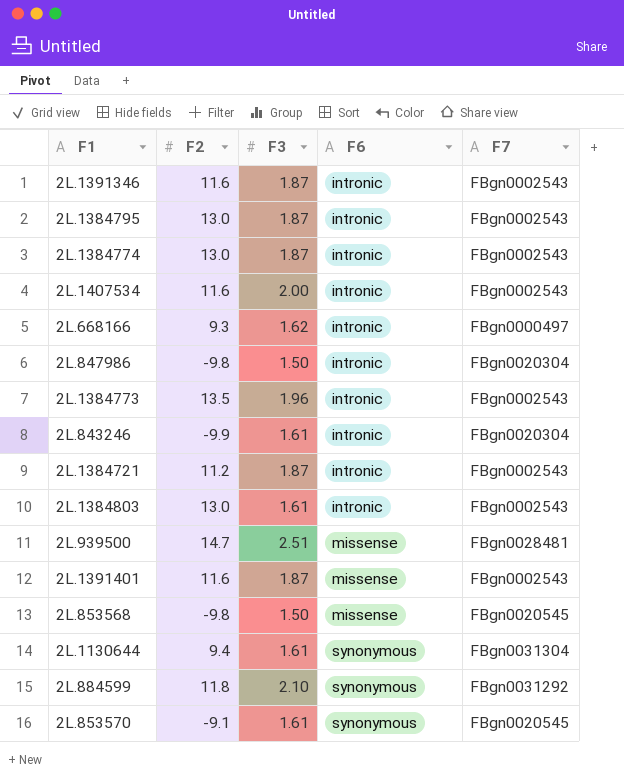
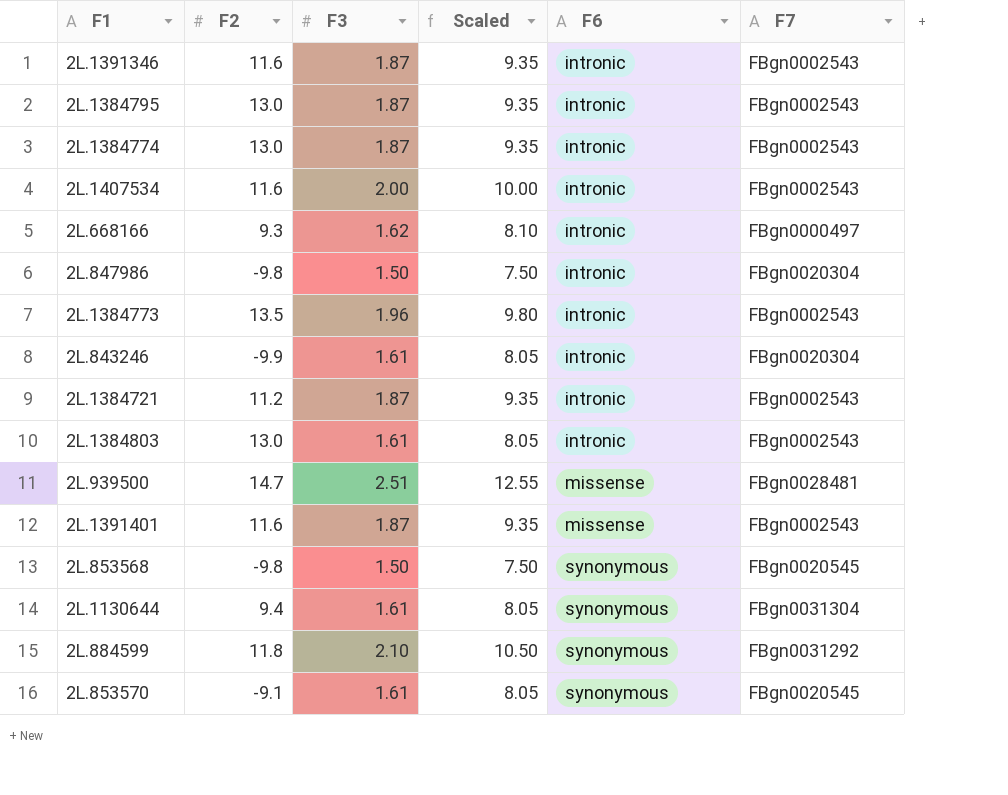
column Scaled | formula: none -> [F3] * 5
2L.853568 | F6: missense -> synonymous

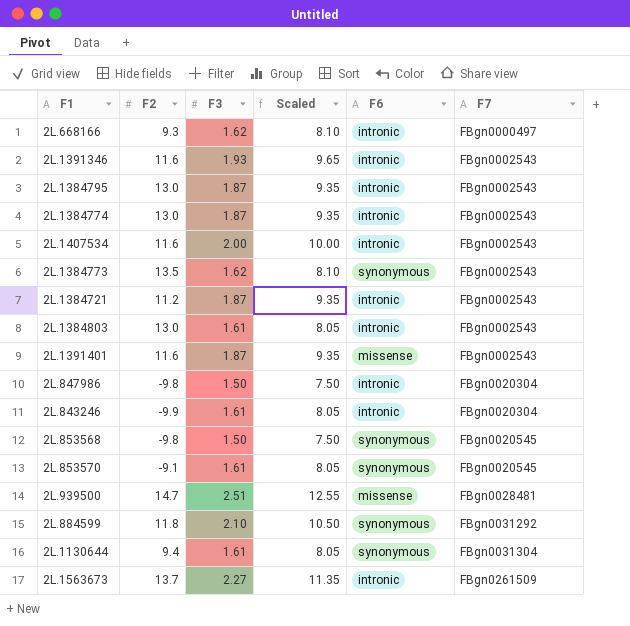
row order: F6 ascending -> F7 ascending
2L.1391346 | F3: 1.87 -> 1.93
2L.1391346 | Scaled: 9.35 -> 9.65
2L.1384773 | F3: 1.96 -> 1.62
2L.1384773 | Scaled: 9.80 -> 8.10
2L.1384773 | F6: intronic -> synonymous
row 2L.1563673: none -> 13.7 | 2.27 | 11.35 | intronic | FBgn0261509

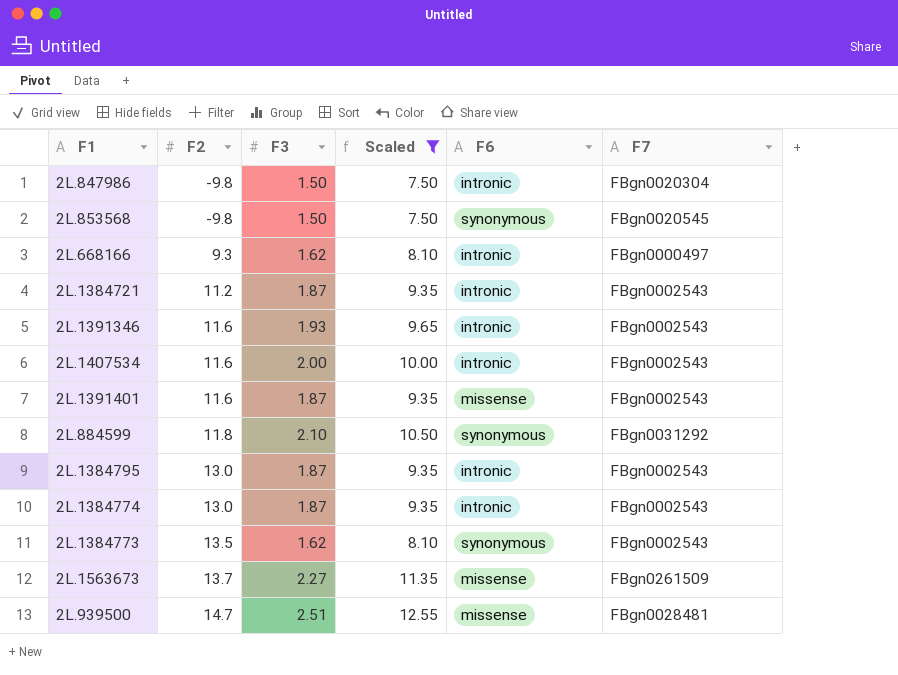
filter: none -> Scaled != 8.05
row order: F7 ascending -> F2 ascending
2L.1563673 | F6: intronic -> missense

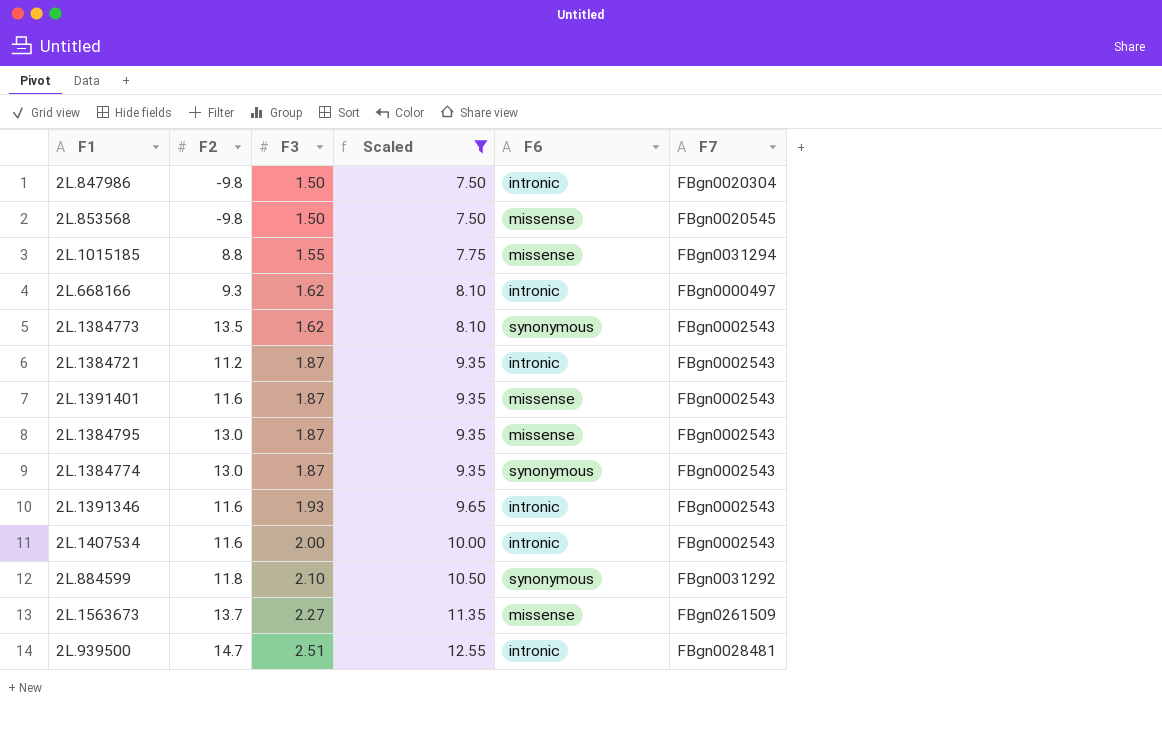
row order: F2 ascending -> F3 ascending
2L.853568 | F6: synonymous -> missense
row 2L.1015185: none -> 8.8 | 1.55 | 7.75 | missense | FBgn0031294
2L.1384795 | F6: intronic -> missense
2L.1384774 | F6: intronic -> synonymous
2L.939500 | F6: missense -> intronic

